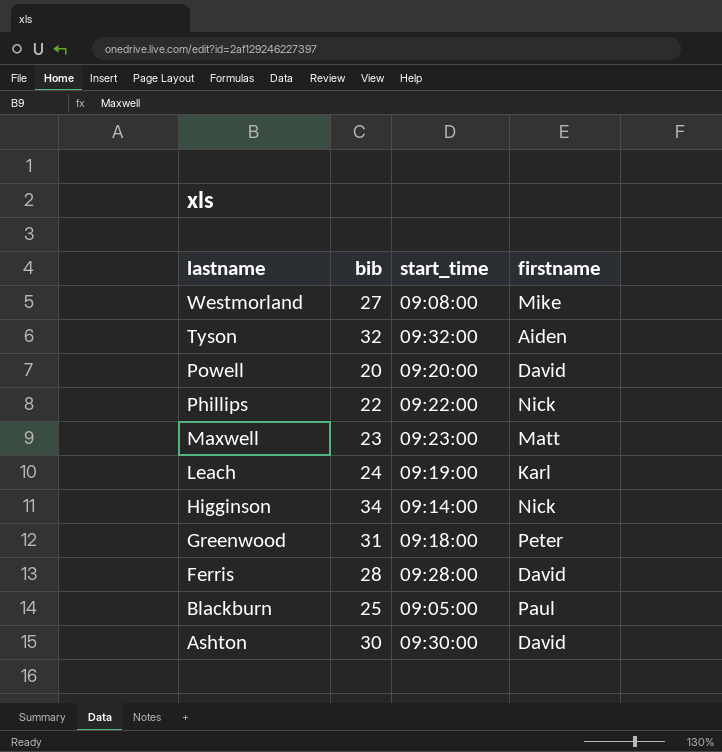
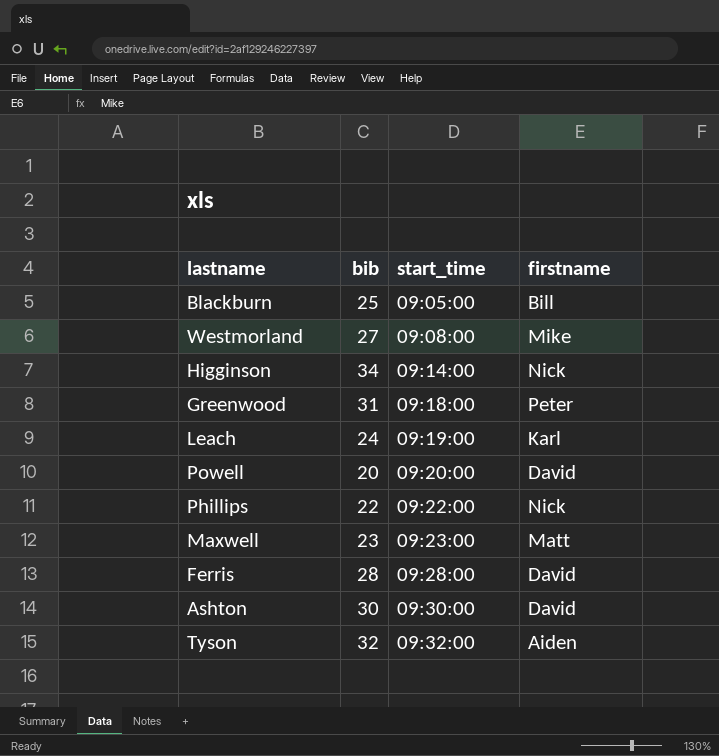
row order: lastname descending -> start_time ascending
Blackburn | firstname: Paul -> Bill

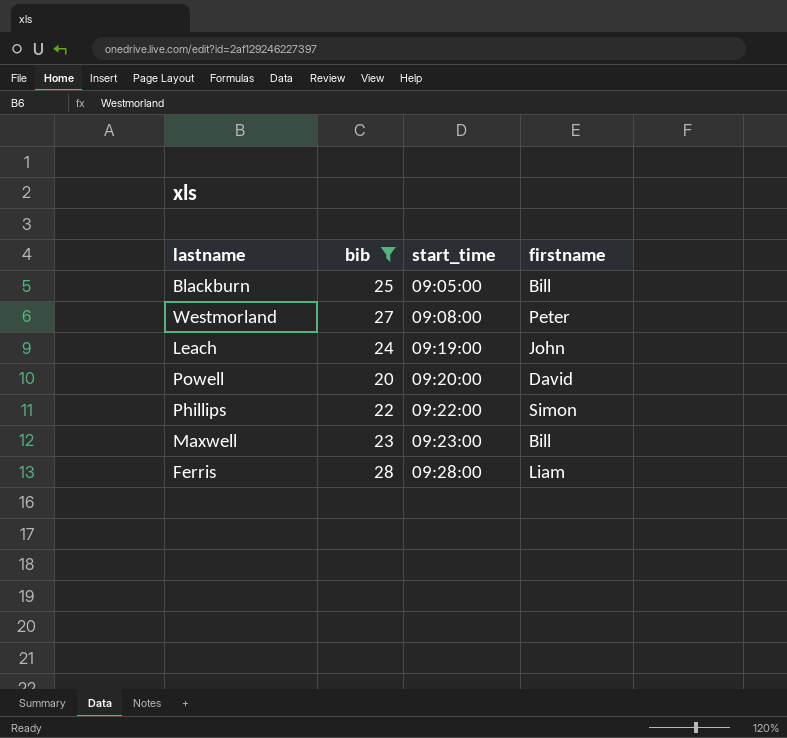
filter: none -> bib <= 28
Westmorland | firstname: Mike -> Peter
Leach | firstname: Karl -> John
Phillips | firstname: Nick -> Simon
Maxwell | firstname: Matt -> Bill
Ferris | firstname: David -> Liam

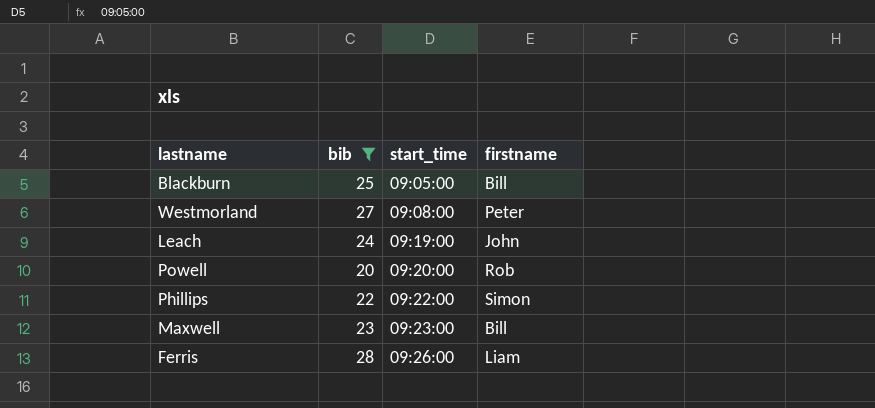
Powell | firstname: David -> Rob
Ferris | start_time: 09:28:00 -> 09:26:00

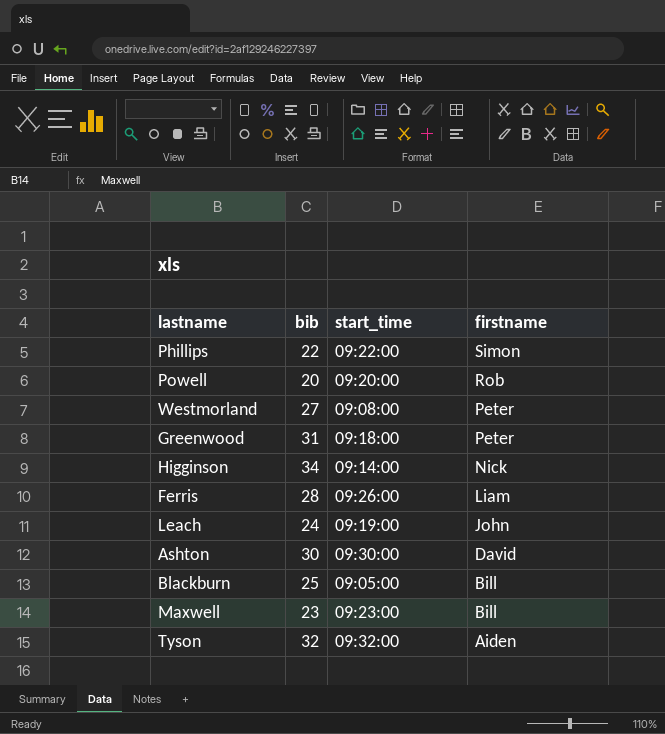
filter: bib <= 28 -> none
row order: start_time ascending -> firstname descending

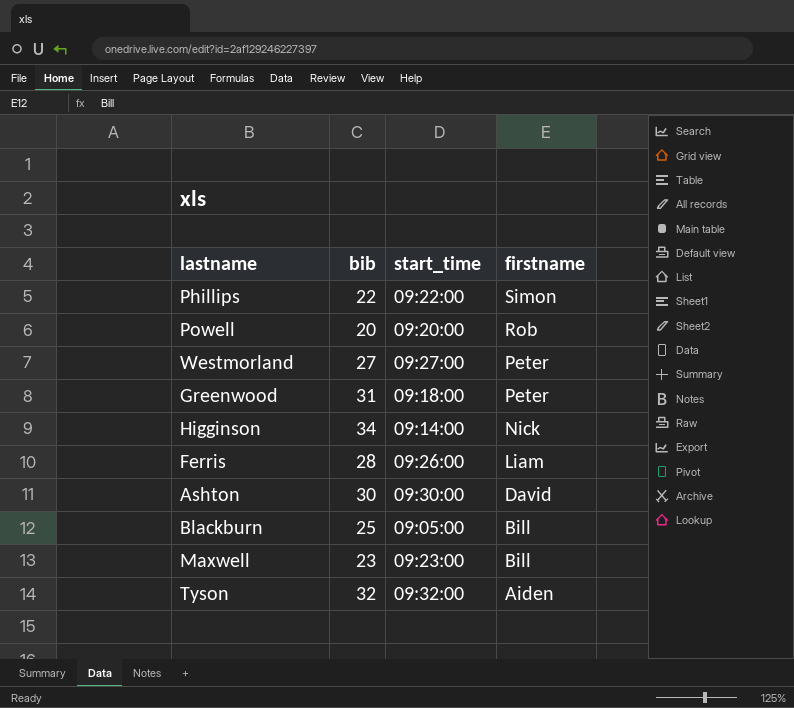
row Leach: 24 | 09:19:00 | John -> none
Westmorland | start_time: 09:08:00 -> 09:27:00

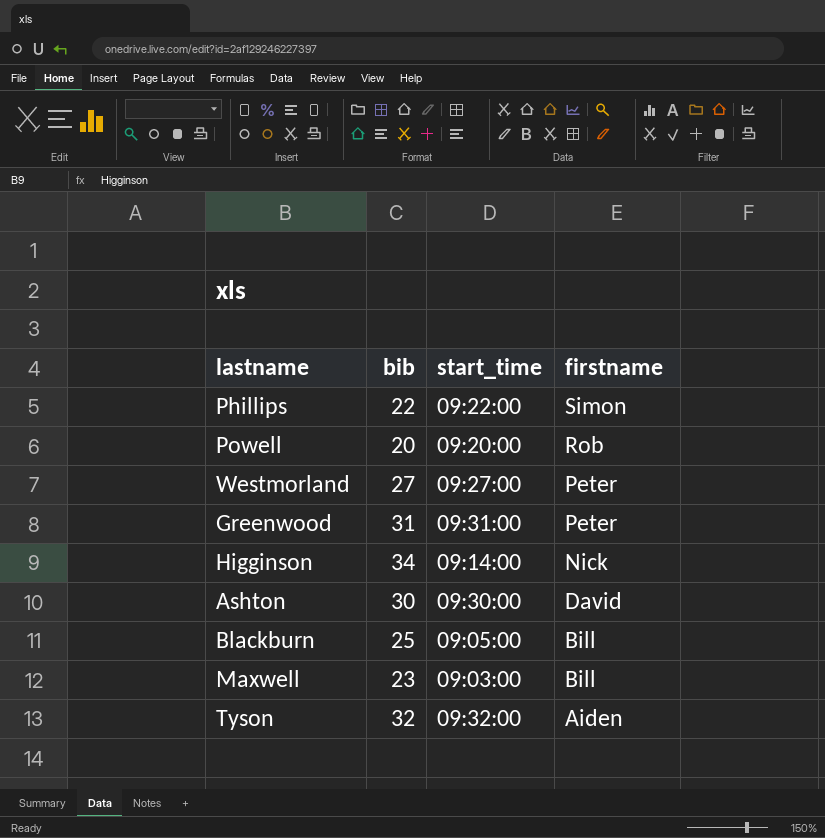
row Ferris: 28 | 09:26:00 | Liam -> none
Greenwood | start_time: 09:18:00 -> 09:31:00
Maxwell | start_time: 09:23:00 -> 09:03:00

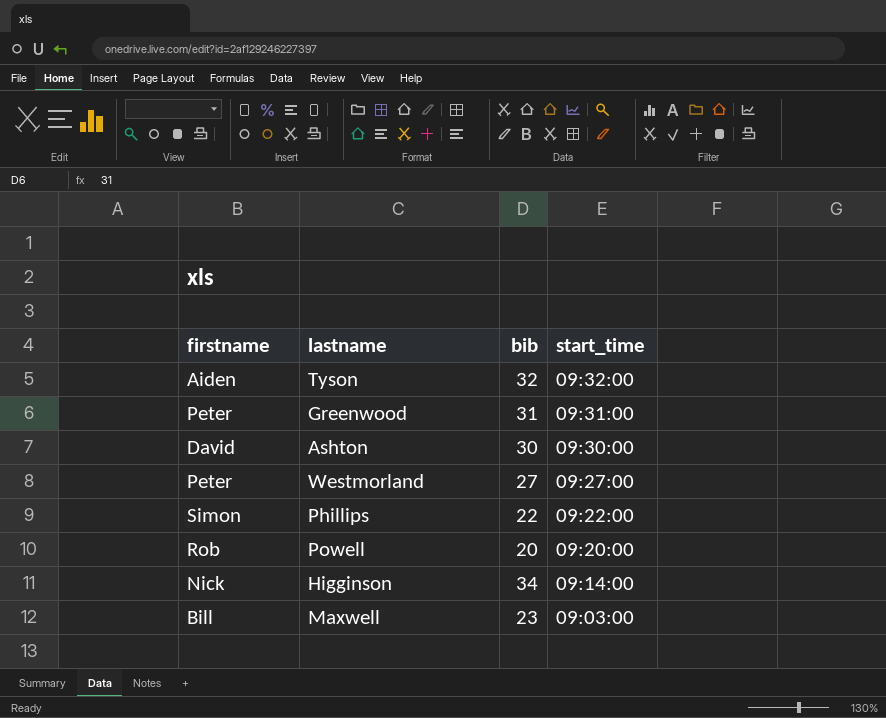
row order: firstname descending -> start_time descending
column firstname | position: 4 -> 1
row Blackburn: 25 | 09:05:00 | Bill -> none

